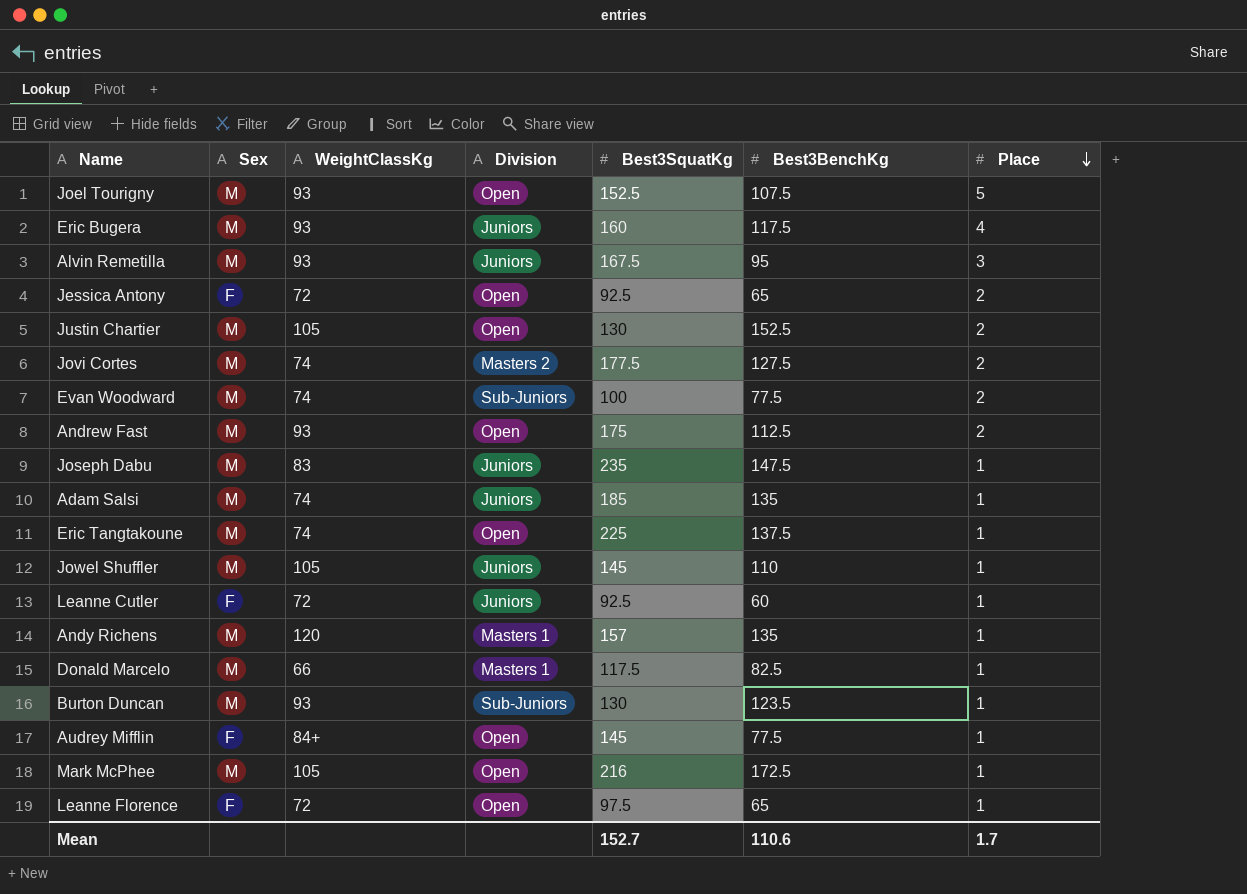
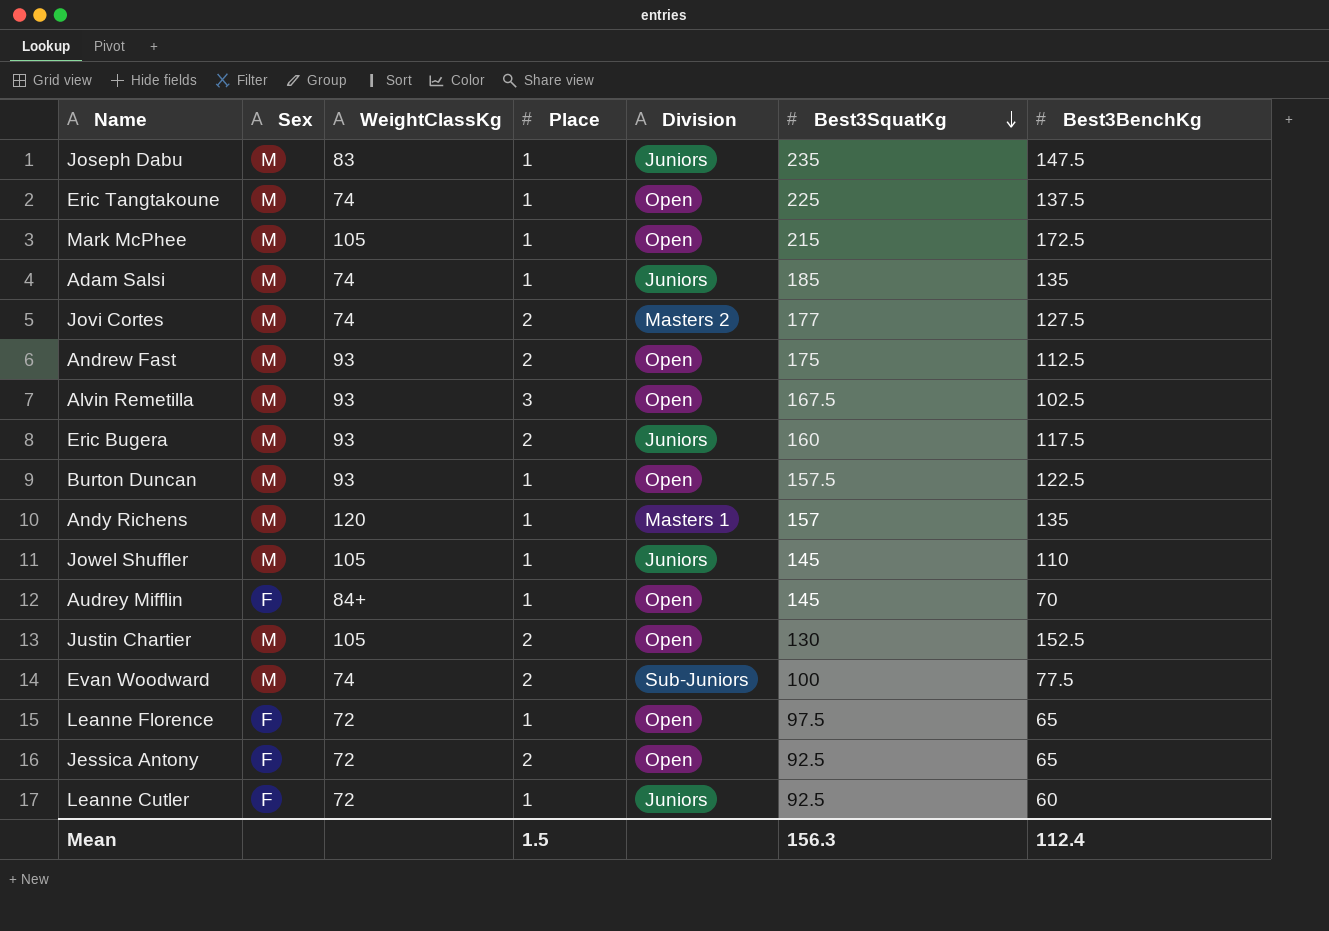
row order: Place descending -> Best3SquatKg descending
column Place | position: 7 -> 4
row Joel Tourigny: M | 93 | Open | 152.5 | 107.5 | 5 -> none
row Donald Marcelo: M | 66 | Masters 1 | 117.5 | 82.5 | 1 -> none
Mark McPhee | Best3SquatKg: 216 -> 215
Jovi Cortes | Best3SquatKg: 177.5 -> 177
Alvin Remetilla | Division: Juniors -> Open
Alvin Remetilla | Best3BenchKg: 95 -> 102.5
Eric Bugera | Place: 4 -> 2
Burton Duncan | Division: Sub-Juniors -> Open
Burton Duncan | Best3SquatKg: 130 -> 157.5
Burton Duncan | Best3BenchKg: 123.5 -> 122.5
Audrey Mifflin | Best3BenchKg: 77.5 -> 70
Mean | Place: 1.7 -> 1.5
Mean | Best3SquatKg: 152.7 -> 156.3
Mean | Best3BenchKg: 110.6 -> 112.4

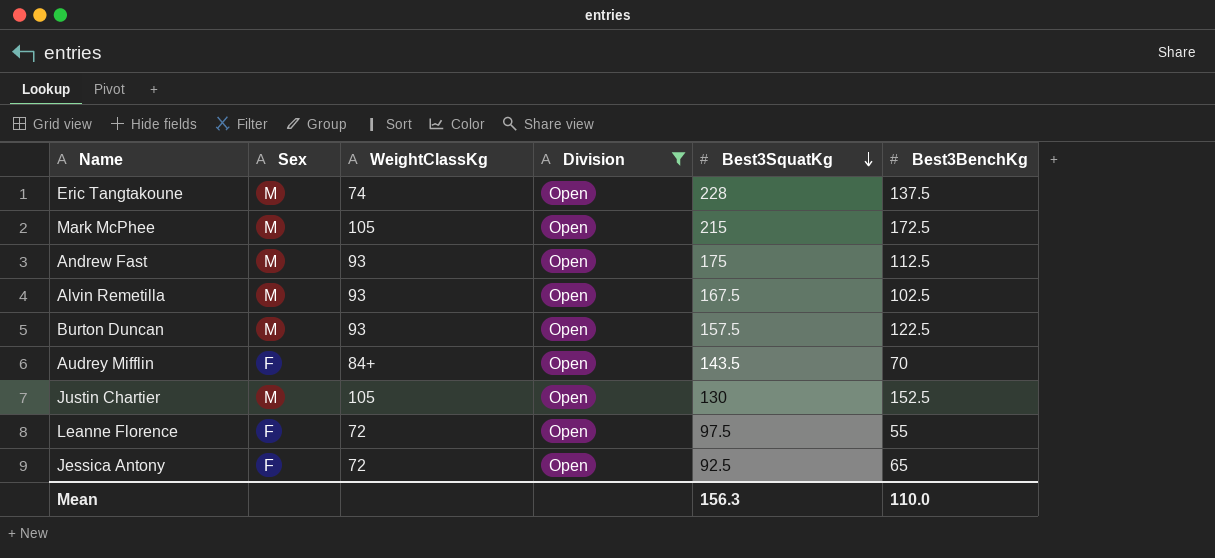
filter: none -> Division = Open
column Place | position: 4 -> none
Eric Tangtakoune | Best3SquatKg: 225 -> 228
Audrey Mifflin | Best3SquatKg: 145 -> 143.5
Leanne Florence | Best3BenchKg: 65 -> 55
Mean | Best3BenchKg: 112.4 -> 110.0

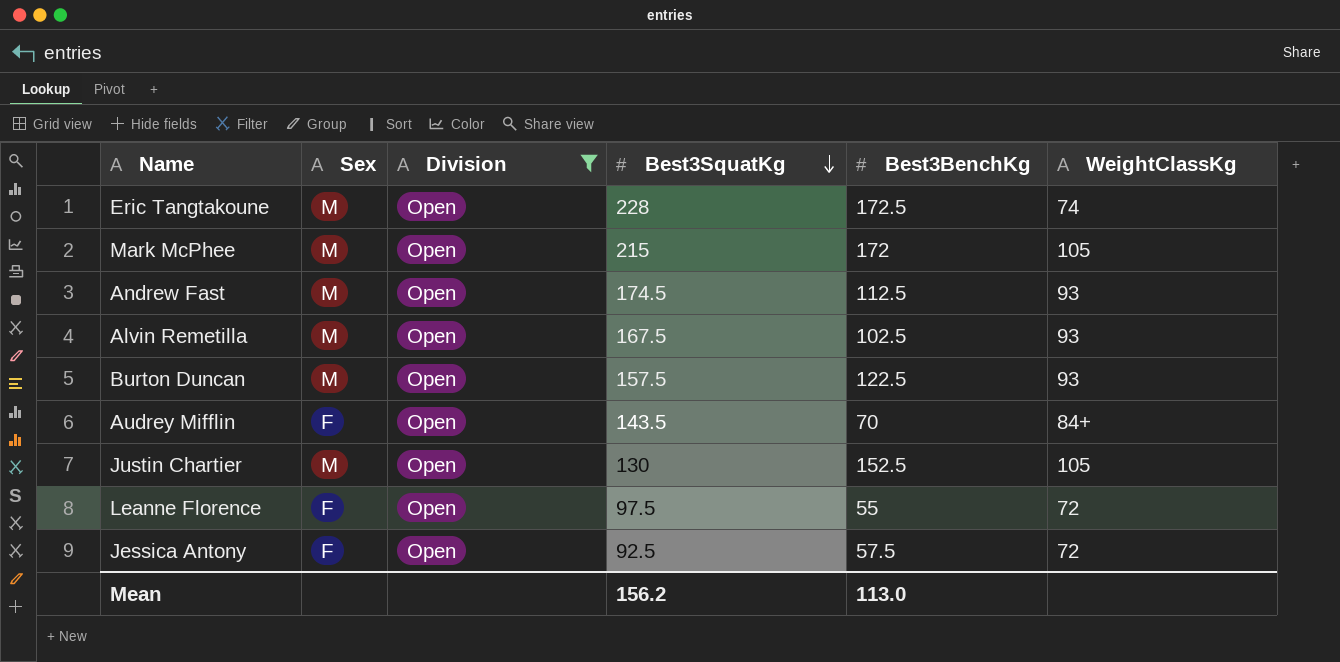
column WeightClassKg | position: 3 -> 6
Eric Tangtakoune | Best3BenchKg: 137.5 -> 172.5
Mark McPhee | Best3BenchKg: 172.5 -> 172
Andrew Fast | Best3SquatKg: 175 -> 174.5
Jessica Antony | Best3BenchKg: 65 -> 57.5
Mean | Best3SquatKg: 156.3 -> 156.2
Mean | Best3BenchKg: 110.0 -> 113.0

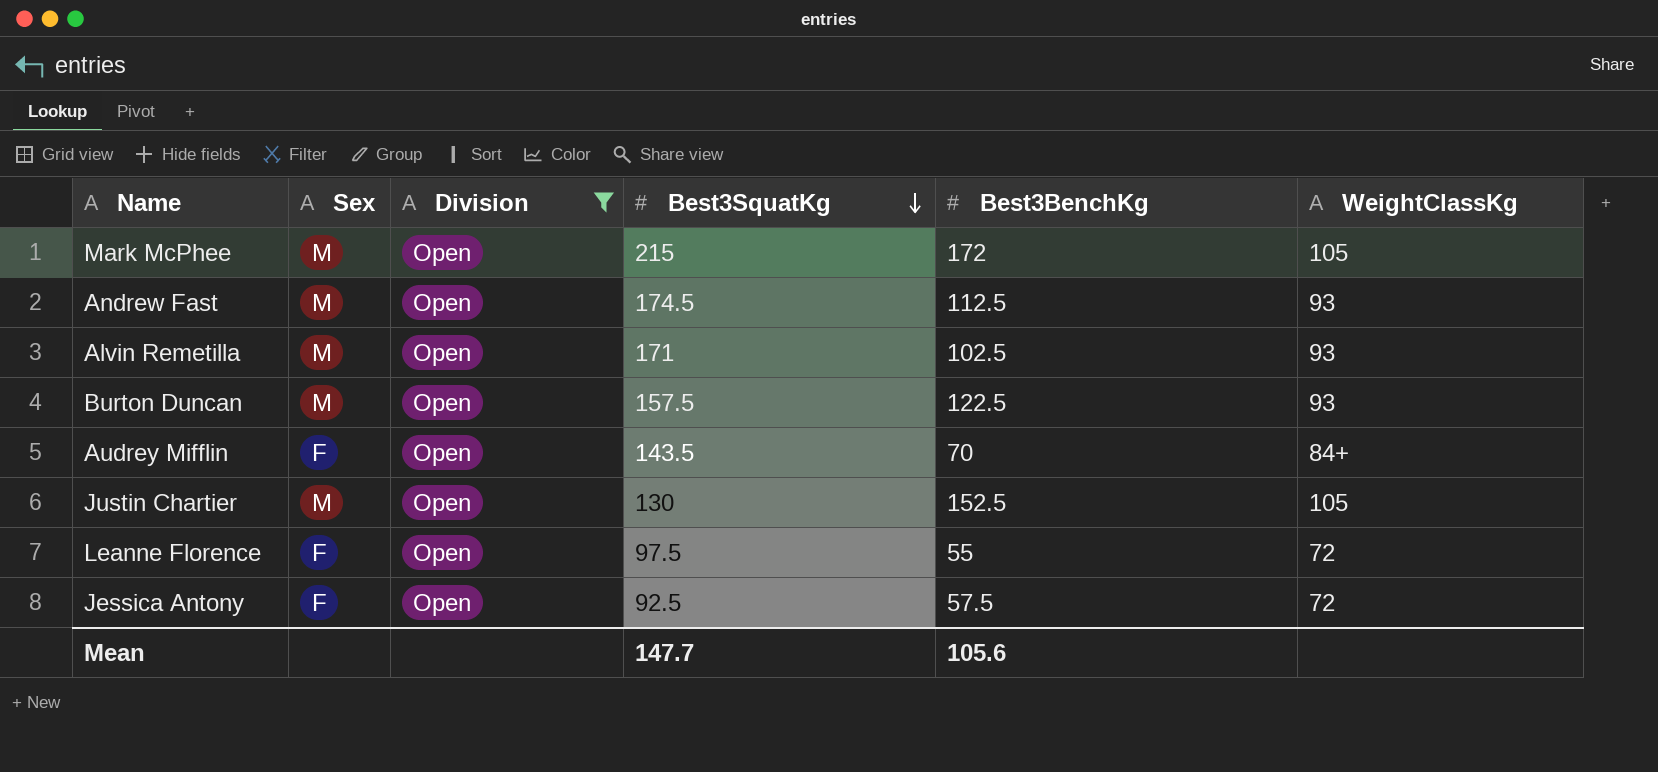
row Eric Tangtakoune: M | Open | 228 | 172.5 | 74 -> none
Alvin Remetilla | Best3SquatKg: 167.5 -> 171
Mean | Best3SquatKg: 156.2 -> 147.7
Mean | Best3BenchKg: 113.0 -> 105.6

